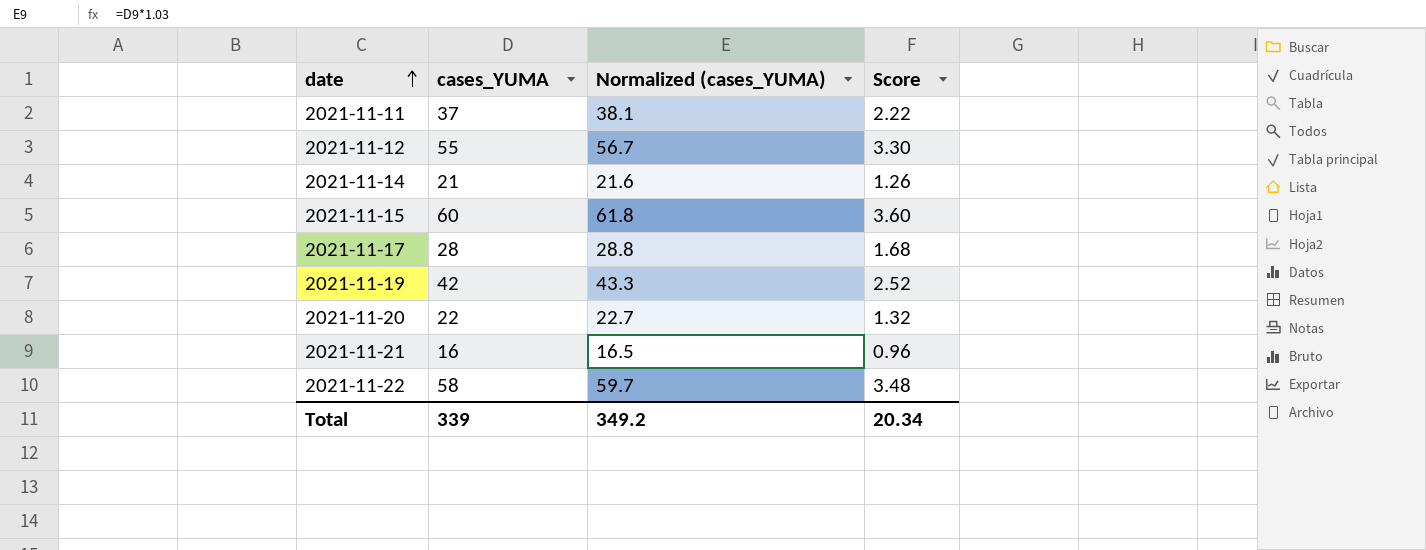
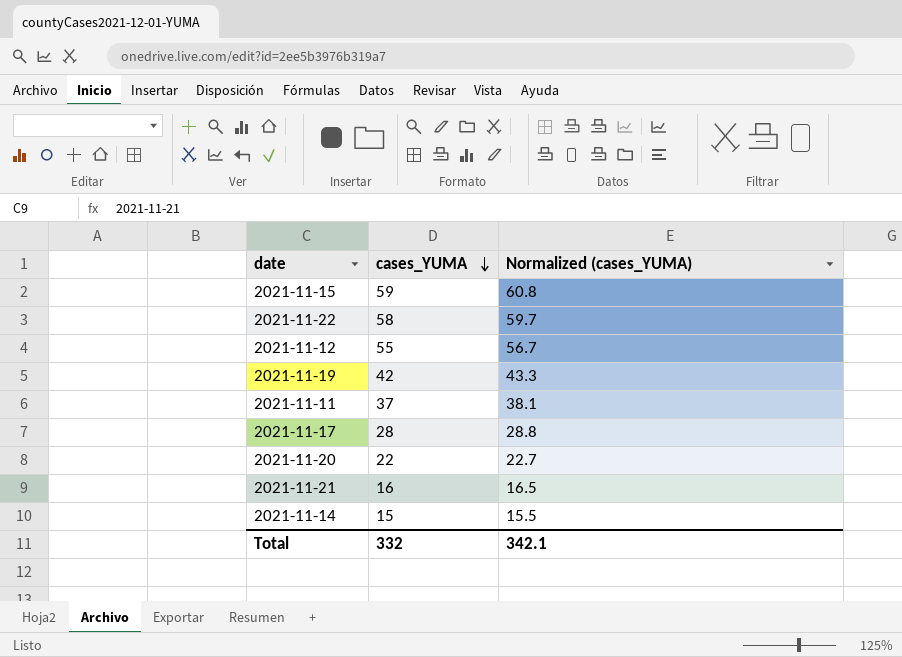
row order: date ascending -> cases_YUMA descending
column Score | formula: [cases_YUMA] * 0.06 -> none
2021-11-15 | cases_YUMA: 60 -> 59
2021-11-15 | Normalized (cases_YUMA): 61.8 -> 60.8
2021-11-14 | cases_YUMA: 21 -> 15
2021-11-14 | Normalized (cases_YUMA): 21.6 -> 15.5
Total | cases_YUMA: 339 -> 332
Total | Normalized (cases_YUMA): 349.2 -> 342.1

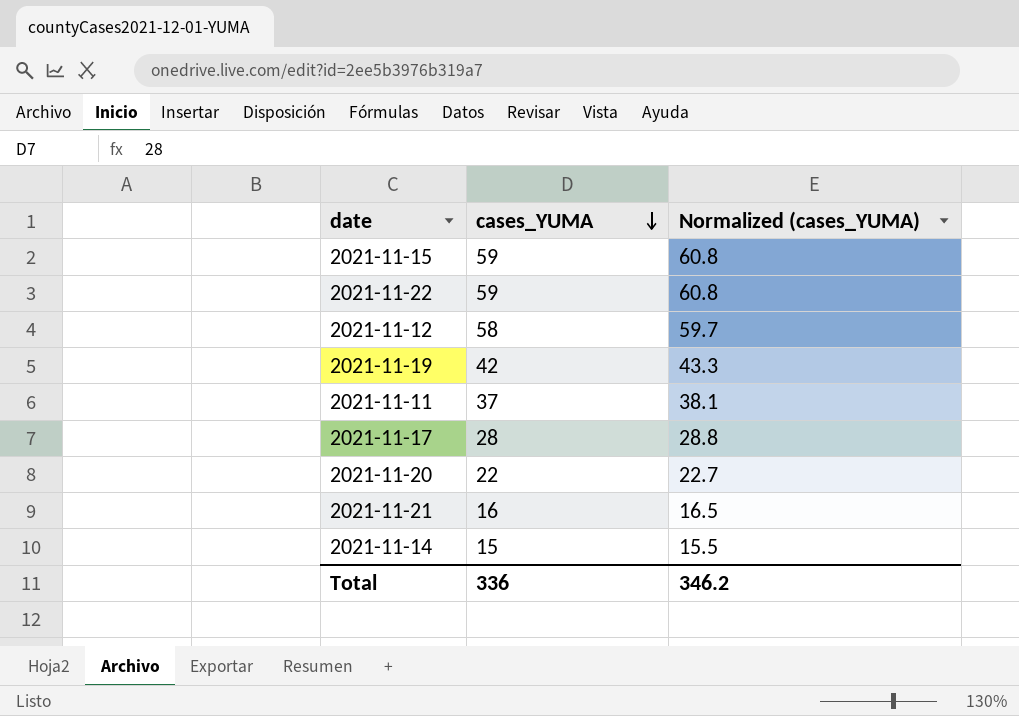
2021-11-22 | cases_YUMA: 58 -> 59
2021-11-22 | Normalized (cases_YUMA): 59.7 -> 60.8
2021-11-12 | cases_YUMA: 55 -> 58
2021-11-12 | Normalized (cases_YUMA): 56.7 -> 59.7
Total | cases_YUMA: 332 -> 336
Total | Normalized (cases_YUMA): 342.1 -> 346.2

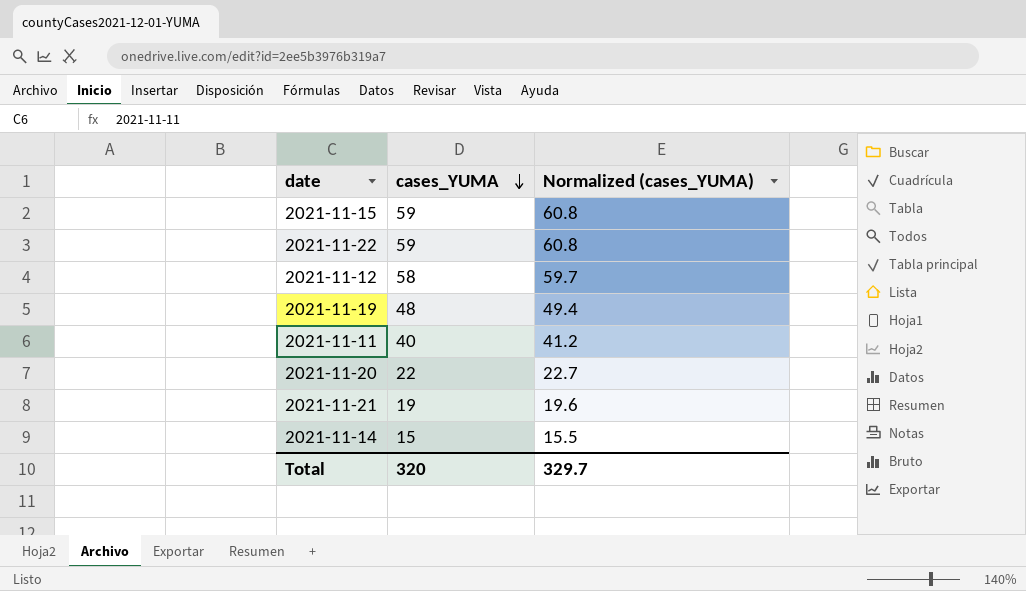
row 2021-11-17: 28 | 28.8 -> none
2021-11-19 | cases_YUMA: 42 -> 48
2021-11-19 | Normalized (cases_YUMA): 43.3 -> 49.4
2021-11-11 | cases_YUMA: 37 -> 40
2021-11-11 | Normalized (cases_YUMA): 38.1 -> 41.2
2021-11-21 | cases_YUMA: 16 -> 19
2021-11-21 | Normalized (cases_YUMA): 16.5 -> 19.6
Total | cases_YUMA: 336 -> 320
Total | Normalized (cases_YUMA): 346.2 -> 329.7

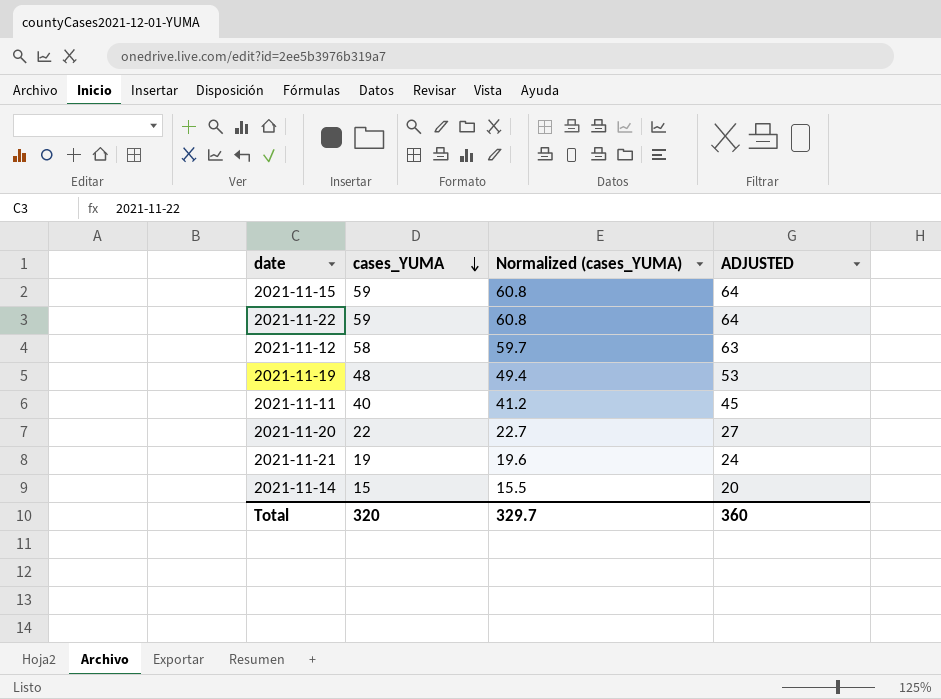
column ADJUSTED | formula: none -> [cases_YUMA] + 5

